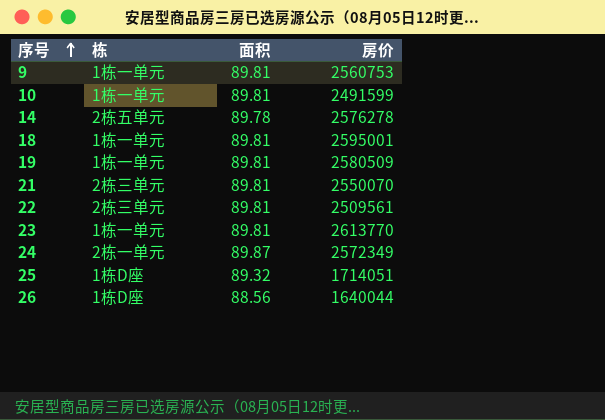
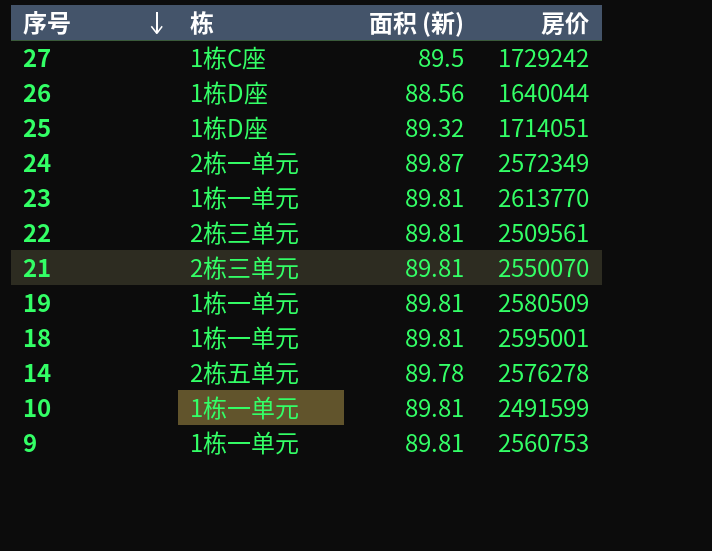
row order: 序号 ascending -> 序号 descending
column name: 面积 -> 面积 (新)
row 27: none -> 1栋C座 | 89.5 | 1729242

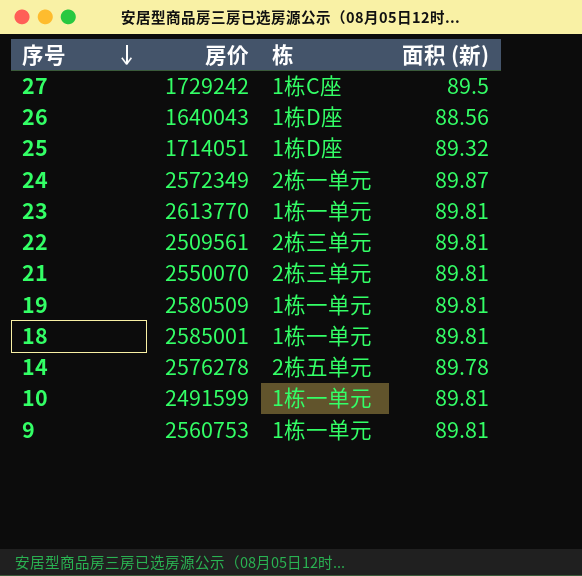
column 房价 | position: 4 -> 2
26 | 房价: 1640044 -> 1640043
18 | 房价: 2595001 -> 2585001

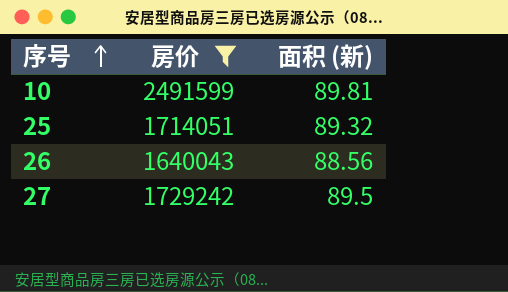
filter: none -> 房价 <= 2491599
row order: 序号 descending -> 序号 ascending
column 栋 | position: 3 -> none

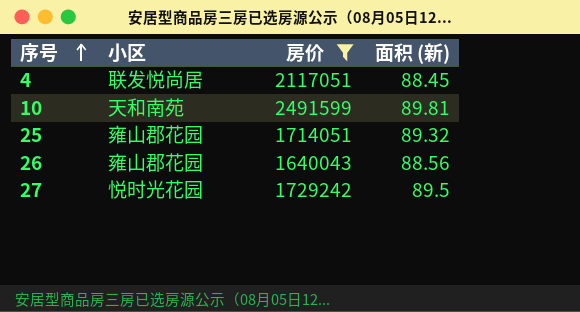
column 小区 | position: none -> 2
row 4: none -> 联发悦尚居 | 2117051 | 88.45

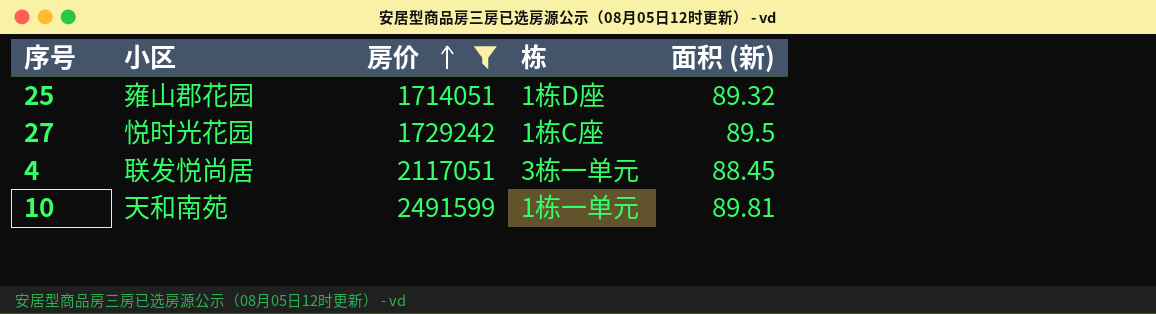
row order: 序号 ascending -> 房价 ascending
column 栋 | position: none -> 4
row 26: 雍山郡花园 | 1640043 | 88.56 -> none

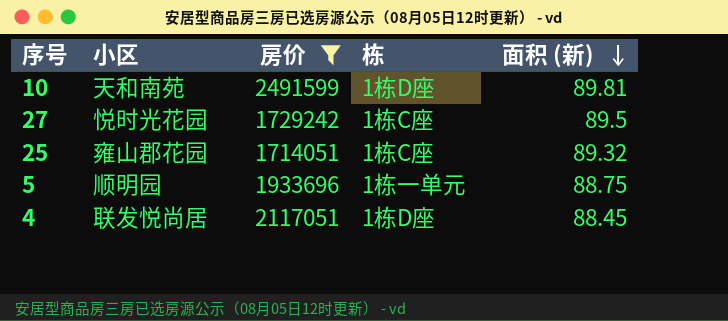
row order: 房价 ascending -> 面积 (新) descending
10 | 栋: 1栋一单元 -> 1栋D座
25 | 栋: 1栋D座 -> 1栋C座
row 5: none -> 顺明园 | 1933696 | 1栋一单元 | 88.75
4 | 栋: 3栋一单元 -> 1栋D座

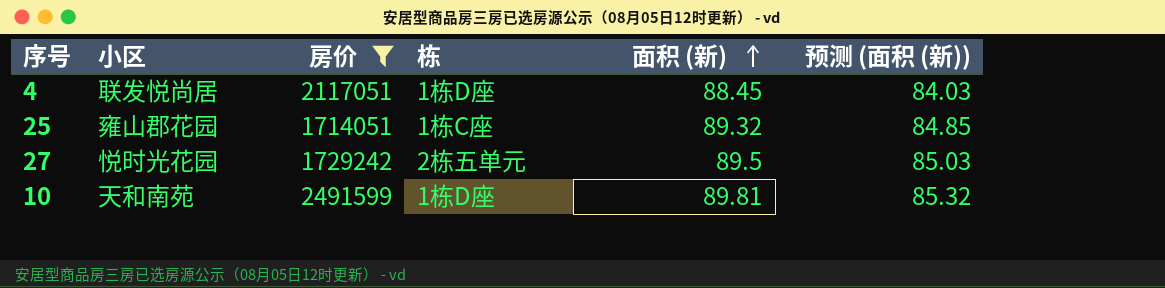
row order: 面积 (新) descending -> 面积 (新) ascending
column 预测 (面积 (新)) | formula: none -> [面积 (新)] * 0.95
row 5: 顺明园 | 1933696 | 1栋一单元 | 88.75 -> none
27 | 栋: 1栋C座 -> 2栋五单元

